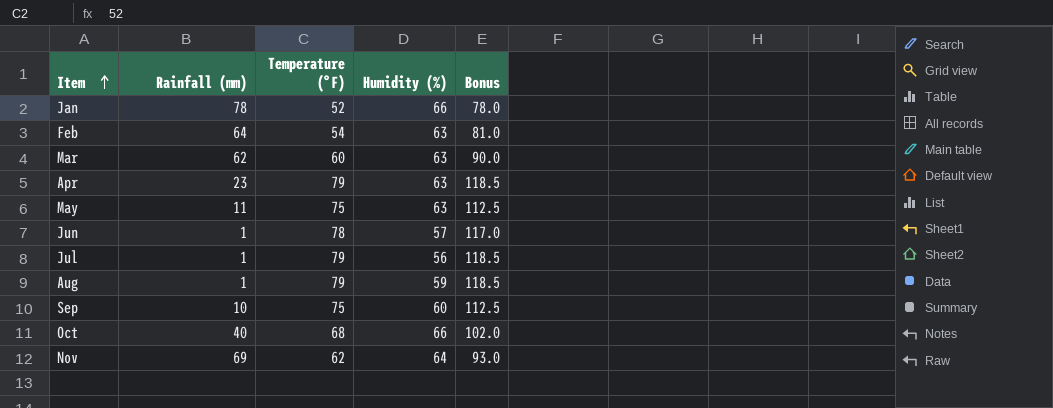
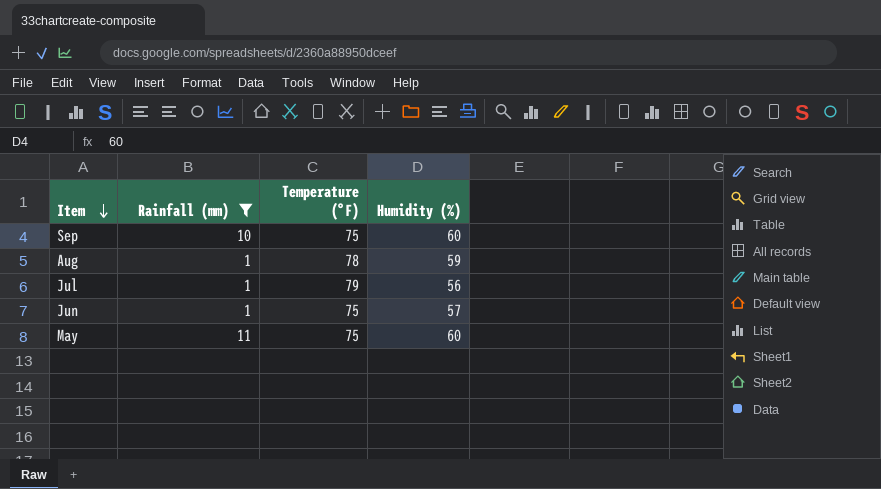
filter: none -> Rainfall (mm) <= 11
row order: Item ascending -> Item descending
column Bonus | formula: [Temperature (°F)] * 1.5 -> none
Aug | Temperature (°F): 79 -> 78
Jun | Temperature (°F): 78 -> 75
May | Humidity (%): 63 -> 60

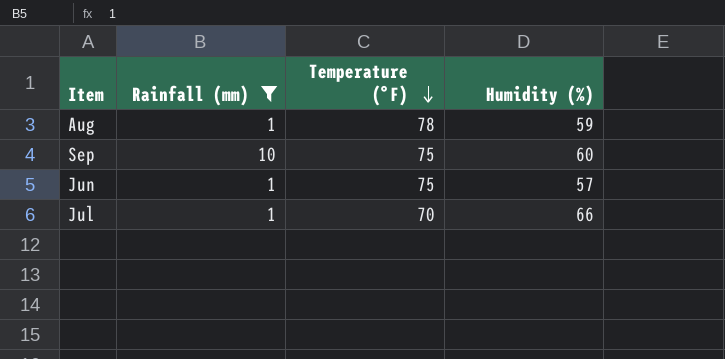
row order: Item descending -> Temperature (°F) descending
row May: 11 | 75 | 60 -> none
Jul | Temperature (°F): 79 -> 70
Jul | Humidity (%): 56 -> 66

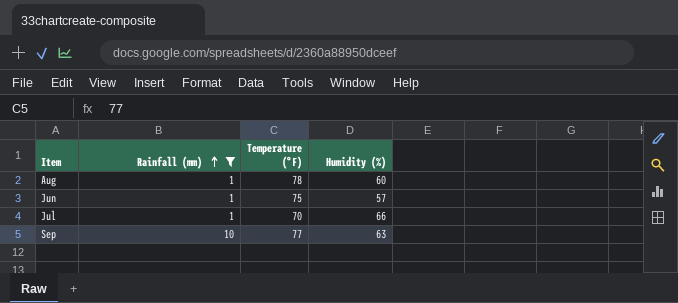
row order: Temperature (°F) descending -> Rainfall (mm) ascending
Aug | Humidity (%): 59 -> 60
Sep | Temperature (°F): 75 -> 77
Sep | Humidity (%): 60 -> 63

